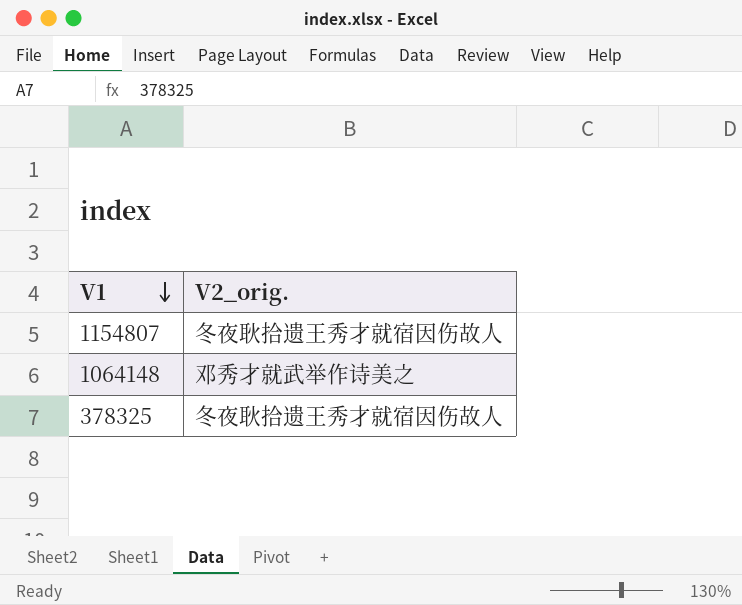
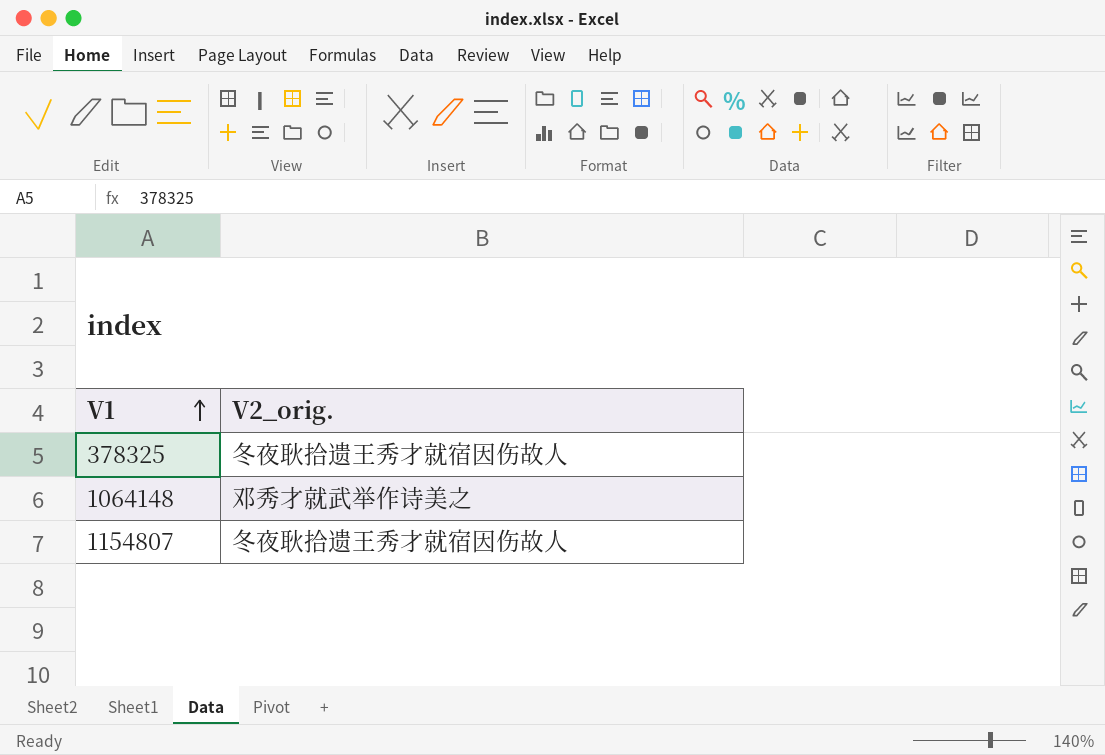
row order: V1 descending -> V1 ascending

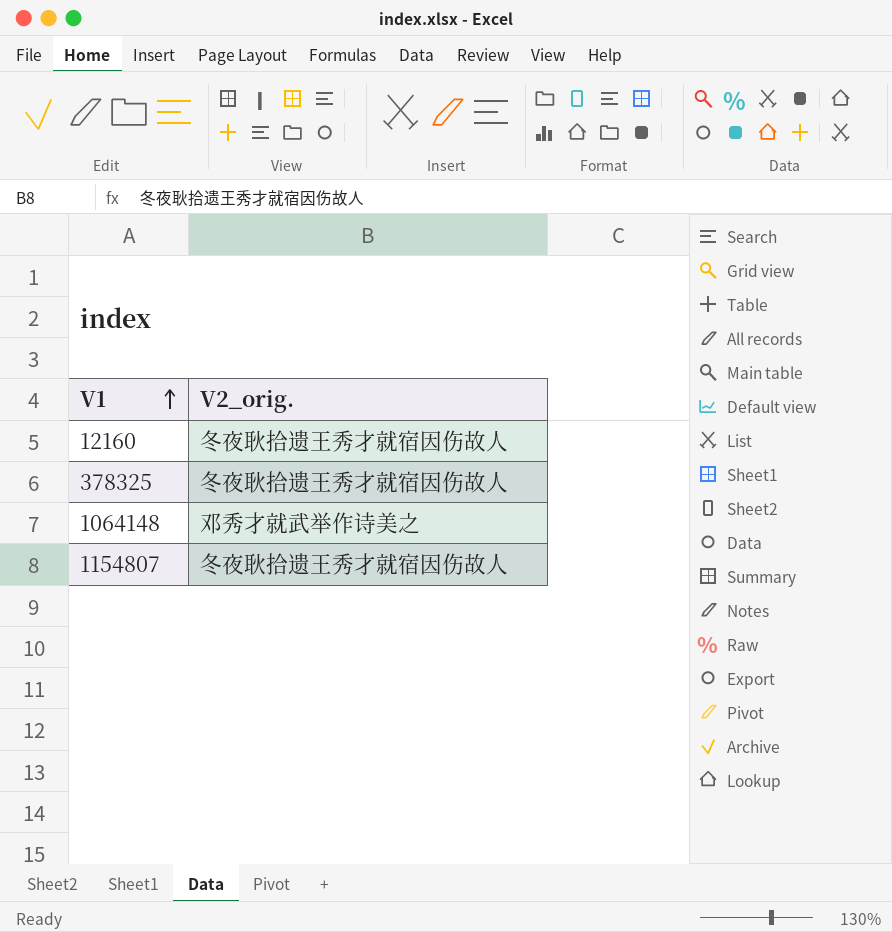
row 12160: none -> 冬夜耿拾遗王秀才就宿因伤故人

